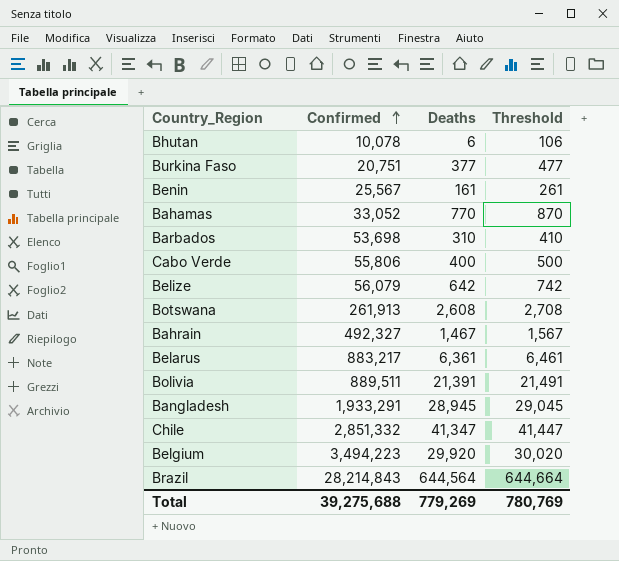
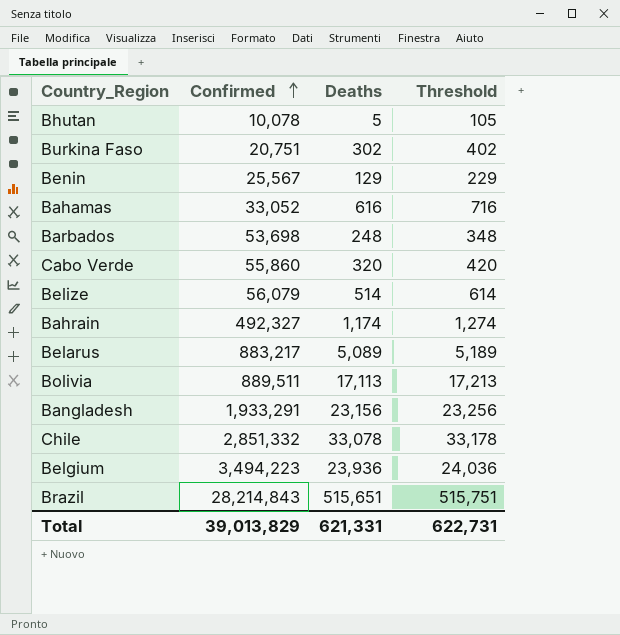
row Botswana: 261,913 | 2,608 | 2,708 -> none
Bhutan | Deaths: 6 -> 5
Bhutan | Threshold: 106 -> 105
Burkina Faso | Deaths: 377 -> 302
Burkina Faso | Threshold: 477 -> 402
Benin | Deaths: 161 -> 129
Benin | Threshold: 261 -> 229
Bahamas | Deaths: 770 -> 616
Bahamas | Threshold: 870 -> 716
Barbados | Deaths: 310 -> 248
Barbados | Threshold: 410 -> 348
Cabo Verde | Confirmed: 55,806 -> 55,860
Cabo Verde | Deaths: 400 -> 320
Cabo Verde | Threshold: 500 -> 420
Belize | Deaths: 642 -> 514
Belize | Threshold: 742 -> 614
Bahrain | Deaths: 1,467 -> 1,174
Bahrain | Threshold: 1,567 -> 1,274
Belarus | Deaths: 6,361 -> 5,089
Belarus | Threshold: 6,461 -> 5,189
Bolivia | Deaths: 21,391 -> 17,113
Bolivia | Threshold: 21,491 -> 17,213
Bangladesh | Deaths: 28,945 -> 23,156
Bangladesh | Threshold: 29,045 -> 23,256
Chile | Deaths: 41,347 -> 33,078
Chile | Threshold: 41,447 -> 33,178
Belgium | Deaths: 29,920 -> 23,936
Belgium | Threshold: 30,020 -> 24,036
Brazil | Deaths: 644,564 -> 515,651
Brazil | Threshold: 644,664 -> 515,751
Total | Confirmed: 39,275,688 -> 39,013,829
Total | Deaths: 779,269 -> 621,331
Total | Threshold: 780,769 -> 622,731

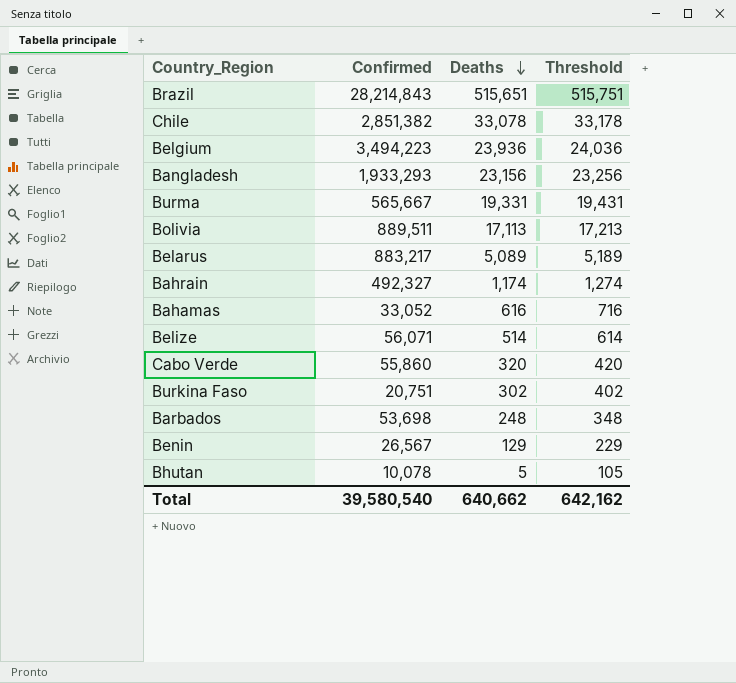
row order: Confirmed ascending -> Deaths descending
Chile | Confirmed: 2,851,332 -> 2,851,382
Bangladesh | Confirmed: 1,933,291 -> 1,933,293
row Burma: none -> 565,667 | 19,331 | 19,431
Belize | Confirmed: 56,079 -> 56,071
Benin | Confirmed: 25,567 -> 26,567
Total | Confirmed: 39,013,829 -> 39,580,540
Total | Deaths: 621,331 -> 640,662
Total | Threshold: 622,731 -> 642,162

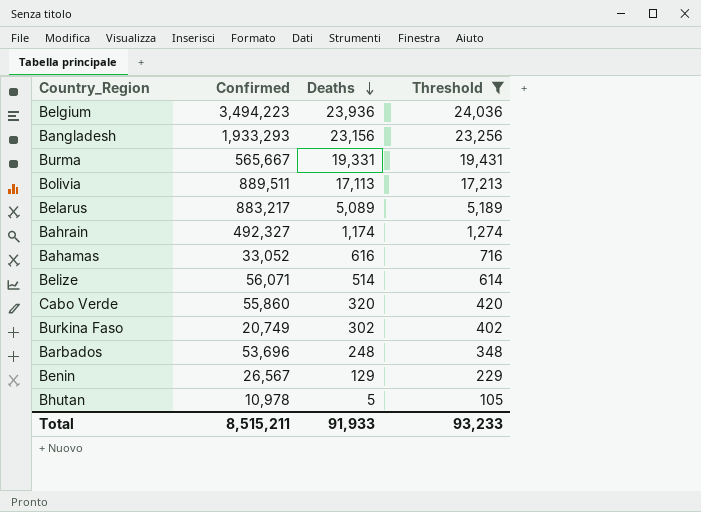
filter: none -> Threshold <= 24,036
Burkina Faso | Confirmed: 20,751 -> 20,749
Barbados | Confirmed: 53,698 -> 53,696
Bhutan | Confirmed: 10,078 -> 10,978
Total | Confirmed: 39,580,540 -> 8,515,211
Total | Deaths: 640,662 -> 91,933
Total | Threshold: 642,162 -> 93,233

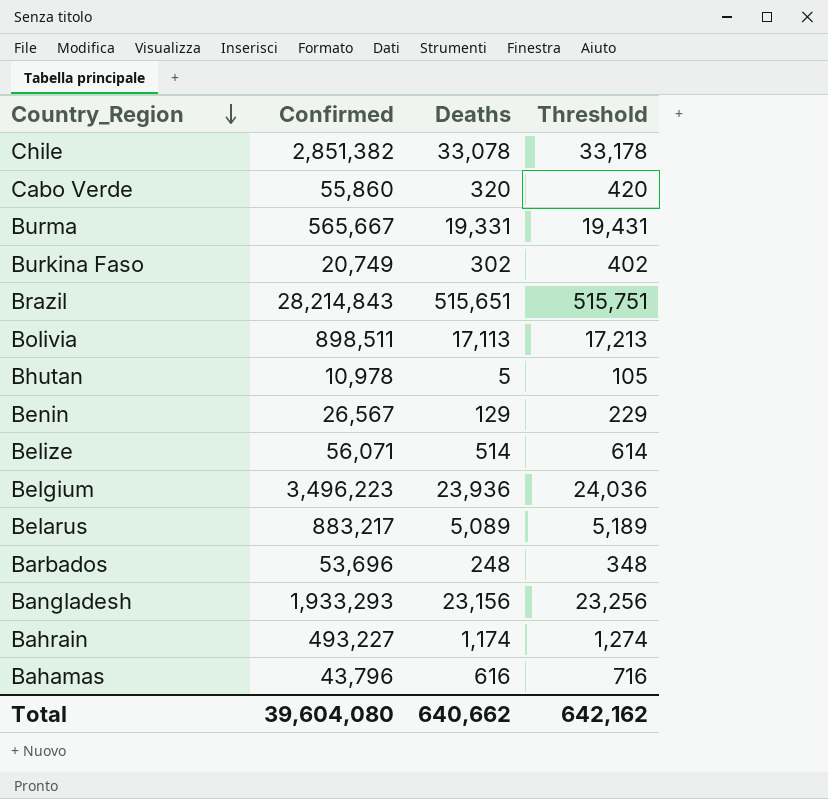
filter: Threshold <= 24,036 -> none
row order: Deaths descending -> Country_Region descending
Bolivia | Confirmed: 889,511 -> 898,511
Belgium | Confirmed: 3,494,223 -> 3,496,223
Bahrain | Confirmed: 492,327 -> 493,227
Bahamas | Confirmed: 33,052 -> 43,796
Total | Confirmed: 8,515,211 -> 39,604,080
Total | Deaths: 91,933 -> 640,662
Total | Threshold: 93,233 -> 642,162

